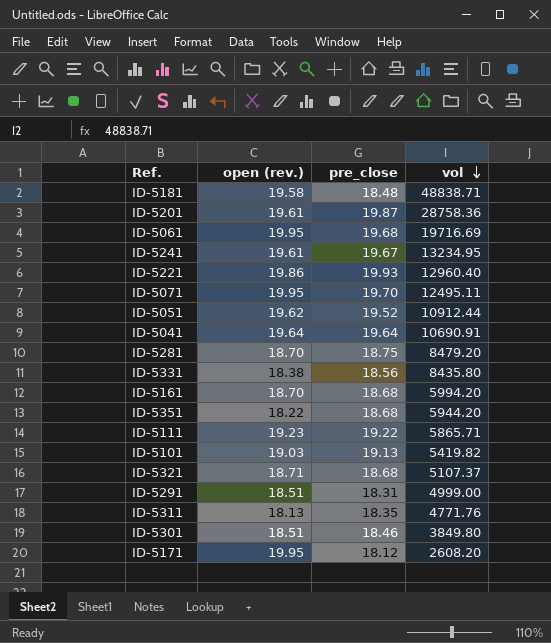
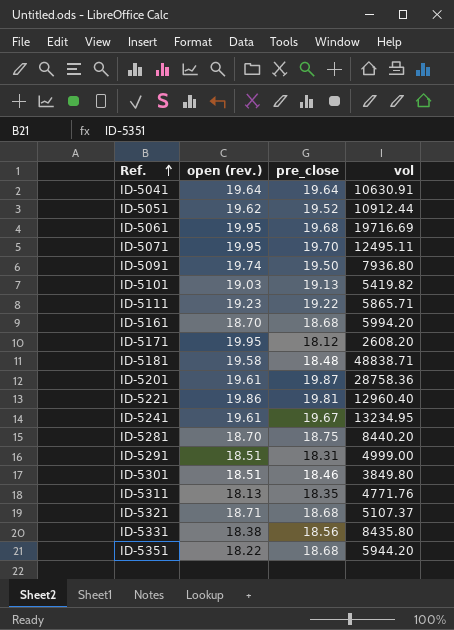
row order: vol descending -> Ref. ascending
ID-5041 | vol: 10690.91 -> 10630.91
row ID-5091: none -> 19.74 | 19.50 | 7936.80
ID-5221 | pre_close: 19.93 -> 19.81
ID-5281 | vol: 8479.20 -> 8440.20

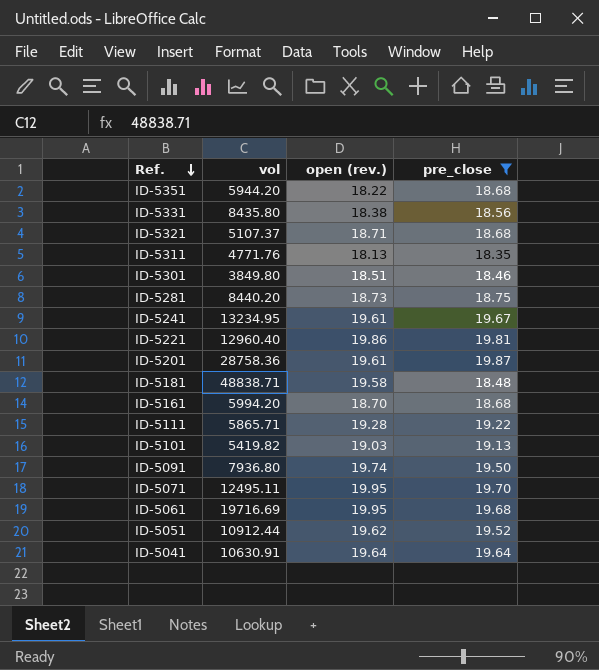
filter: none -> pre_close >= 18.35
row order: Ref. ascending -> Ref. descending
column vol | position: 4 -> 2
ID-5281 | open (rev.): 18.70 -> 18.73
ID-5111 | open (rev.): 19.23 -> 19.28

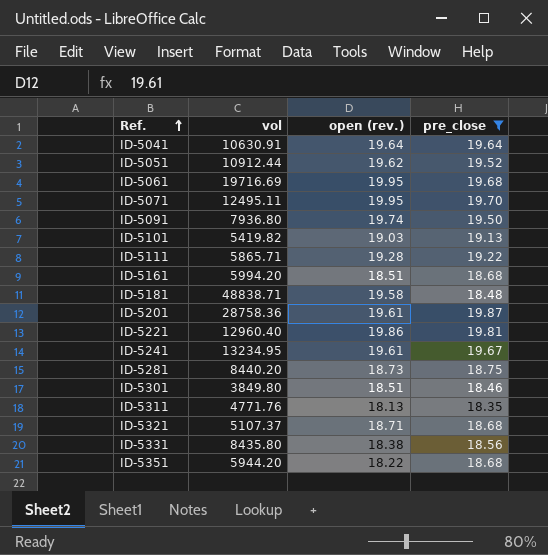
row order: Ref. descending -> Ref. ascending
ID-5161 | open (rev.): 18.70 -> 18.51

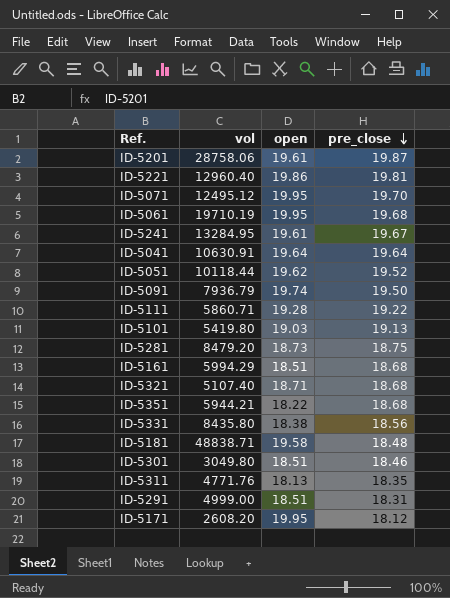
filter: pre_close >= 18.35 -> none
row order: Ref. ascending -> pre_close descending
column name: open (rev.) -> open
ID-5201 | vol: 28758.36 -> 28758.06
ID-5071 | vol: 12495.11 -> 12495.12
ID-5061 | vol: 19716.69 -> 19710.19
ID-5241 | vol: 13234.95 -> 13284.95
ID-5051 | vol: 10912.44 -> 10118.44
ID-5091 | vol: 7936.80 -> 7936.79
ID-5111 | vol: 5865.71 -> 5860.71
ID-5101 | vol: 5419.82 -> 5419.80
ID-5281 | vol: 8440.20 -> 8479.20
ID-5161 | vol: 5994.20 -> 5994.29
ID-5321 | vol: 5107.37 -> 5107.40
ID-5351 | vol: 5944.20 -> 5944.21
ID-5301 | vol: 3849.80 -> 3049.80

